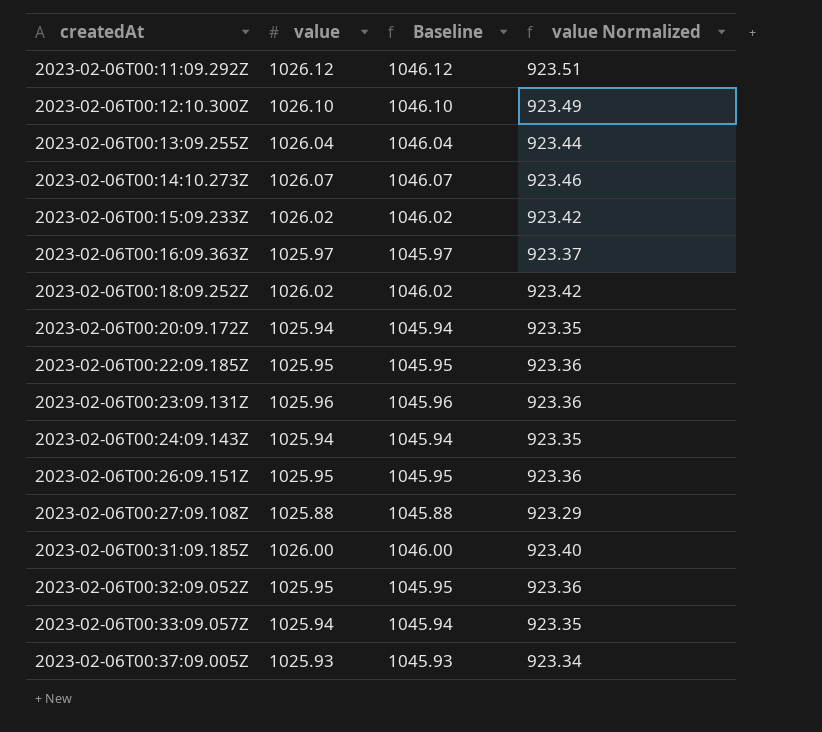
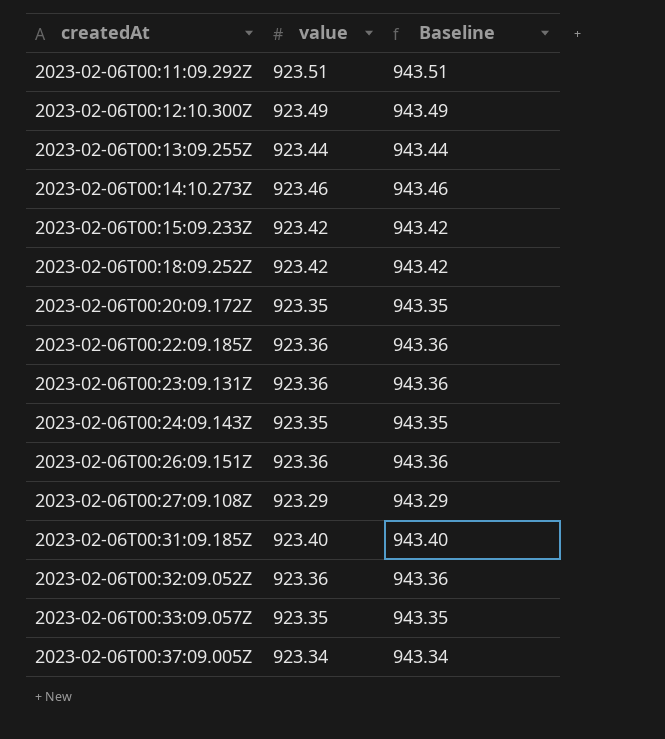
column value Normalized | formula: [value] * 0.9 -> none
row 2023-02-06T00:16:09.363Z: 1025.97 | 1045.97 | 923.37 -> none
2023-02-06T00:11:09.292Z | value: 1026.12 -> 923.51
2023-02-06T00:11:09.292Z | Baseline: 1046.12 -> 943.51
2023-02-06T00:12:10.300Z | value: 1026.10 -> 923.49
2023-02-06T00:12:10.300Z | Baseline: 1046.10 -> 943.49
2023-02-06T00:13:09.255Z | value: 1026.04 -> 923.44
2023-02-06T00:13:09.255Z | Baseline: 1046.04 -> 943.44
2023-02-06T00:14:10.273Z | value: 1026.07 -> 923.46
2023-02-06T00:14:10.273Z | Baseline: 1046.07 -> 943.46
2023-02-06T00:15:09.233Z | value: 1026.02 -> 923.42
2023-02-06T00:15:09.233Z | Baseline: 1046.02 -> 943.42
2023-02-06T00:18:09.252Z | value: 1026.02 -> 923.42
2023-02-06T00:18:09.252Z | Baseline: 1046.02 -> 943.42
2023-02-06T00:20:09.172Z | value: 1025.94 -> 923.35
2023-02-06T00:20:09.172Z | Baseline: 1045.94 -> 943.35
2023-02-06T00:22:09.185Z | value: 1025.95 -> 923.36
2023-02-06T00:22:09.185Z | Baseline: 1045.95 -> 943.36
2023-02-06T00:23:09.131Z | value: 1025.96 -> 923.36
2023-02-06T00:23:09.131Z | Baseline: 1045.96 -> 943.36
2023-02-06T00:24:09.143Z | value: 1025.94 -> 923.35
2023-02-06T00:24:09.143Z | Baseline: 1045.94 -> 943.35
2023-02-06T00:26:09.151Z | value: 1025.95 -> 923.36
2023-02-06T00:26:09.151Z | Baseline: 1045.95 -> 943.36
2023-02-06T00:27:09.108Z | value: 1025.88 -> 923.29
2023-02-06T00:27:09.108Z | Baseline: 1045.88 -> 943.29
2023-02-06T00:31:09.185Z | value: 1026.00 -> 923.40
2023-02-06T00:31:09.185Z | Baseline: 1046.00 -> 943.40
2023-02-06T00:32:09.052Z | value: 1025.95 -> 923.36
2023-02-06T00:32:09.052Z | Baseline: 1045.95 -> 943.36
2023-02-06T00:33:09.057Z | value: 1025.94 -> 923.35
2023-02-06T00:33:09.057Z | Baseline: 1045.94 -> 943.35
2023-02-06T00:37:09.005Z | value: 1025.93 -> 923.34
2023-02-06T00:37:09.005Z | Baseline: 1045.93 -> 943.34

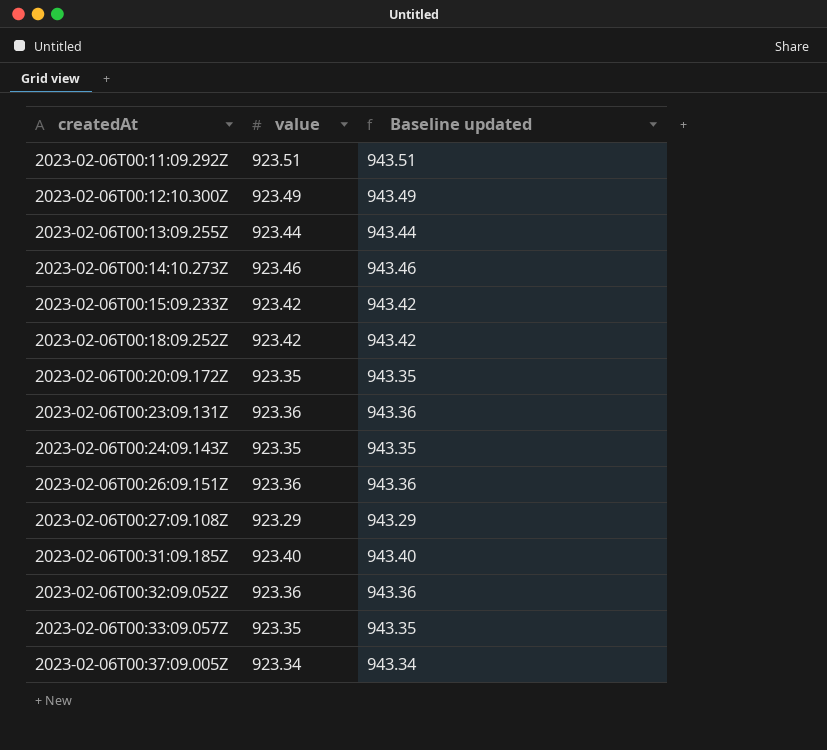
column name: Baseline -> Baseline updated
row 2023-02-06T00:22:09.185Z: 923.36 | 943.36 -> none

